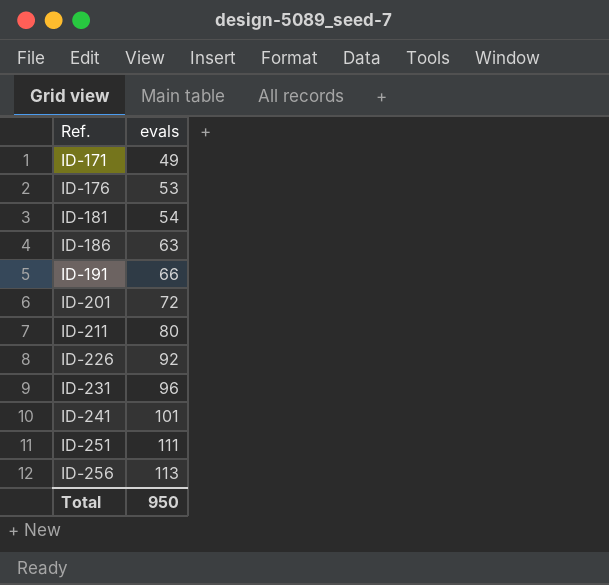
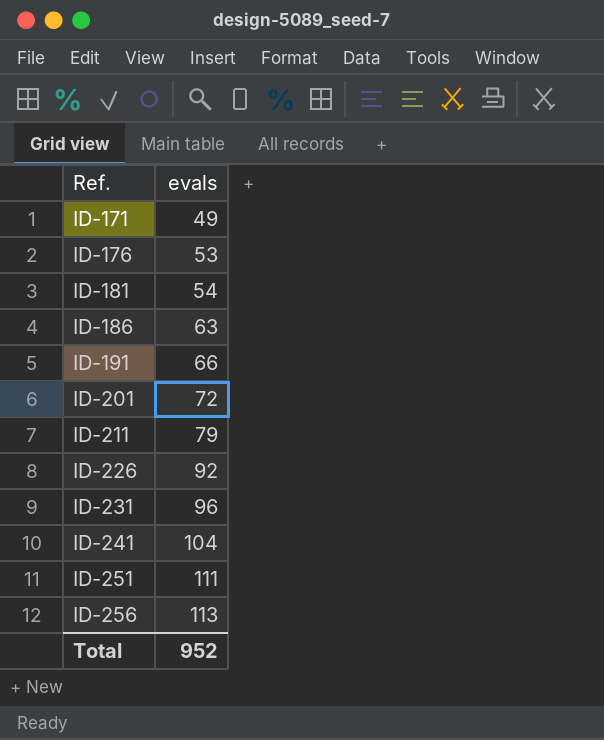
ID-211 | evals: 80 -> 79
ID-241 | evals: 101 -> 104
Total | evals: 950 -> 952

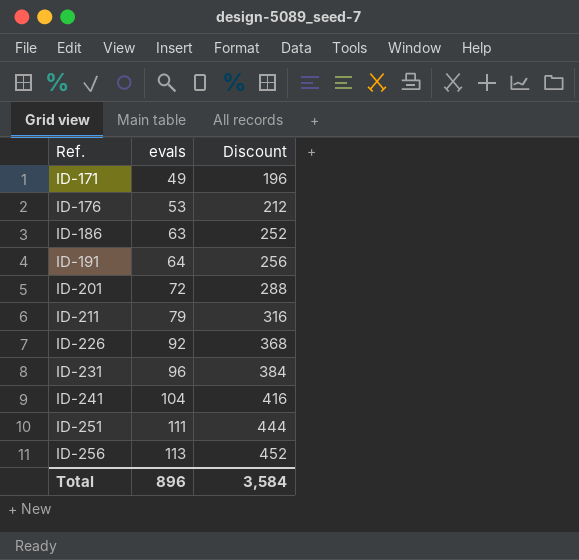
column Discount | formula: none -> [evals] * 4
row ID-181: 54 -> none
ID-191 | evals: 66 -> 64
Total | evals: 952 -> 896

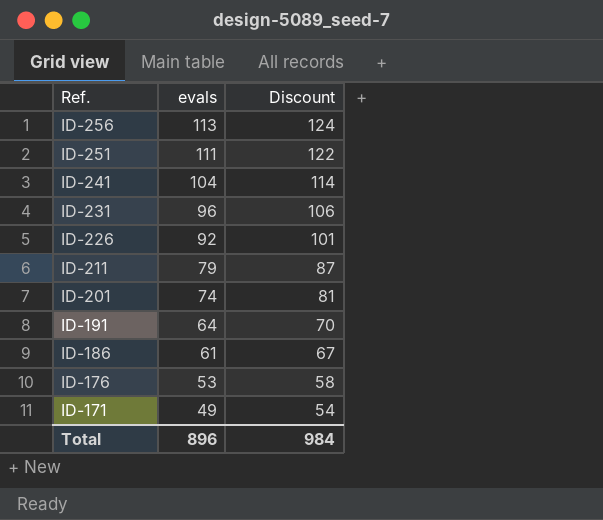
row order: Ref. ascending -> Ref. descending
column Discount | formula: [evals] * 4 -> [evals] * 1.1
ID-201 | evals: 72 -> 74
ID-186 | evals: 63 -> 61
Total | Discount: 3,584 -> 984

